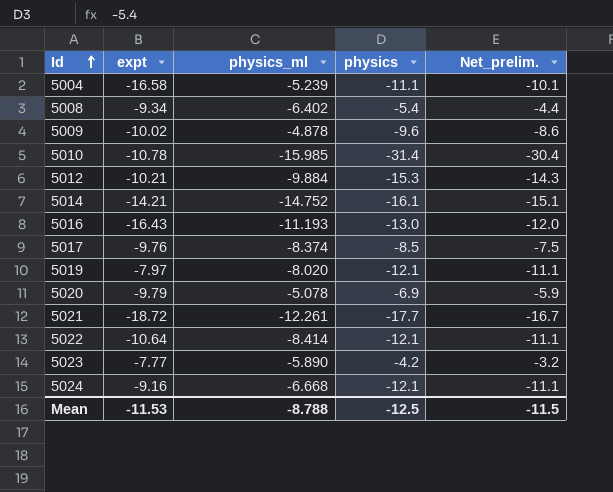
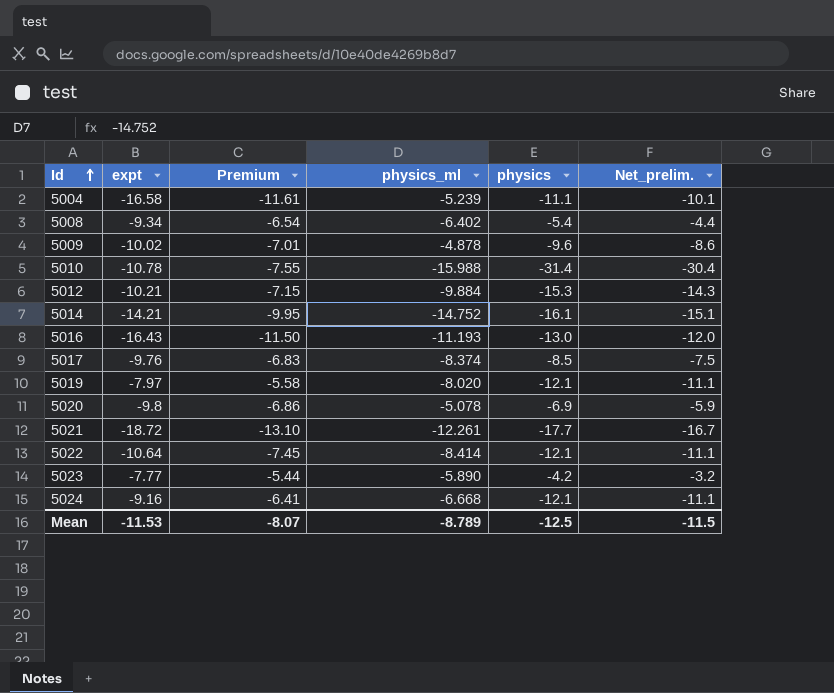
column Premium | formula: none -> [expt] * 0.7
5010 | physics_ml: -15.985 -> -15.988
5020 | expt: -9.79 -> -9.8
Mean | physics_ml: -8.788 -> -8.789

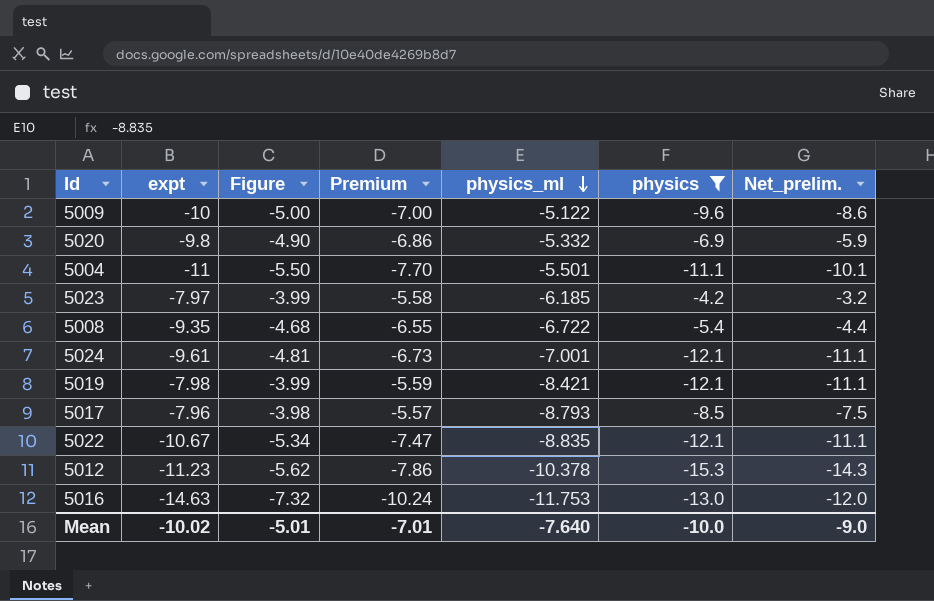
filter: none -> physics >= -15.3
row order: Id ascending -> physics_ml descending
column Figure | formula: none -> [expt] * 0.5
5009 | expt: -10.02 -> -10
5009 | Premium: -7.01 -> -7.00
5009 | physics_ml: -4.878 -> -5.122
5020 | physics_ml: -5.078 -> -5.332
5004 | expt: -16.58 -> -11
5004 | Premium: -11.61 -> -7.70
5004 | physics_ml: -5.239 -> -5.501
5023 | expt: -7.77 -> -7.97
5023 | Premium: -5.44 -> -5.58
5023 | physics_ml: -5.890 -> -6.185
5008 | expt: -9.34 -> -9.35
5008 | Premium: -6.54 -> -6.55
5008 | physics_ml: -6.402 -> -6.722
5024 | expt: -9.16 -> -9.61
5024 | Premium: -6.41 -> -6.73
5024 | physics_ml: -6.668 -> -7.001
5019 | expt: -7.97 -> -7.98
5019 | Premium: -5.58 -> -5.59
5019 | physics_ml: -8.020 -> -8.421
5017 | expt: -9.76 -> -7.96
5017 | Premium: -6.83 -> -5.57
5017 | physics_ml: -8.374 -> -8.793
5022 | expt: -10.64 -> -10.67
5022 | Premium: -7.45 -> -7.47
5022 | physics_ml: -8.414 -> -8.835
5012 | expt: -10.21 -> -11.23
5012 | Premium: -7.15 -> -7.86
5012 | physics_ml: -9.884 -> -10.378
5016 | expt: -16.43 -> -14.63
5016 | Premium: -11.50 -> -10.24
5016 | physics_ml: -11.193 -> -11.753
Mean | expt: -11.53 -> -10.02
Mean | Premium: -8.07 -> -7.01
Mean | physics_ml: -8.789 -> -7.640
Mean | physics: -12.5 -> -10.0
Mean | Net_prelim.: -11.5 -> -9.0

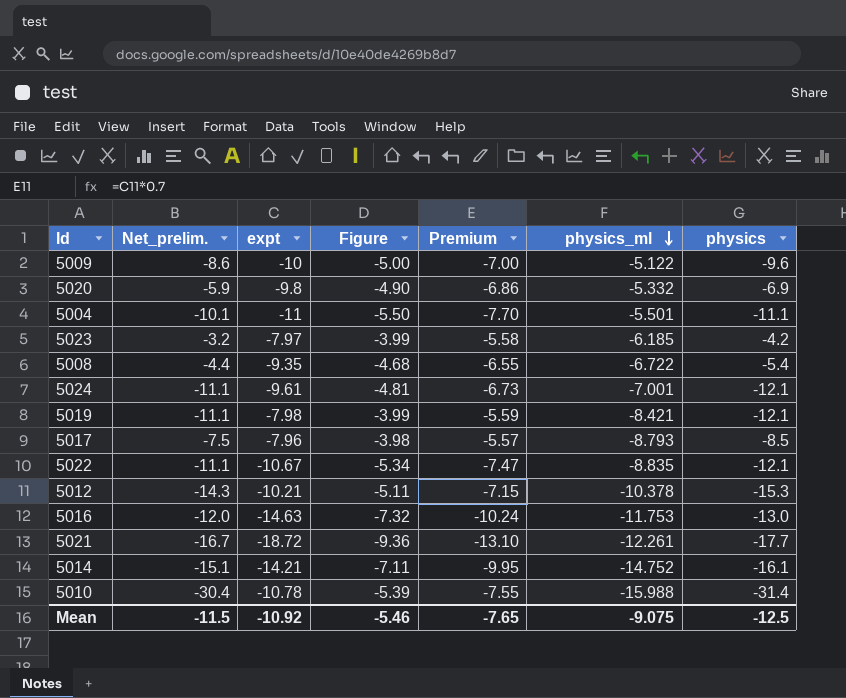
filter: physics >= -15.3 -> none
column Net_prelim. | position: 7 -> 2
5012 | expt: -11.23 -> -10.21
5012 | Figure: -5.62 -> -5.11
5012 | Premium: -7.86 -> -7.15
Mean | Net_prelim.: -9.0 -> -11.5
Mean | expt: -10.02 -> -10.92
Mean | Figure: -5.01 -> -5.46
Mean | Premium: -7.01 -> -7.65
Mean | physics_ml: -7.640 -> -9.075
Mean | physics: -10.0 -> -12.5

